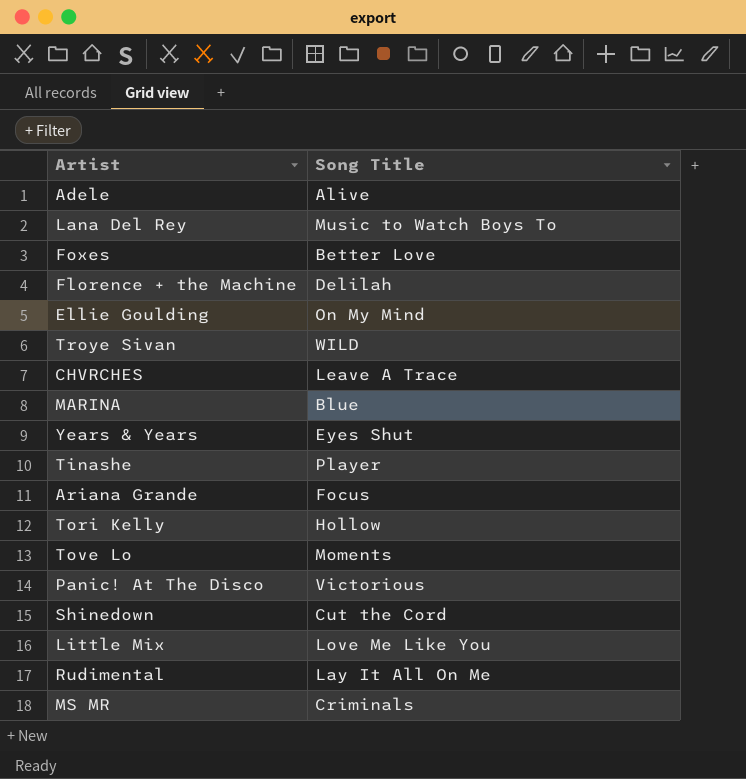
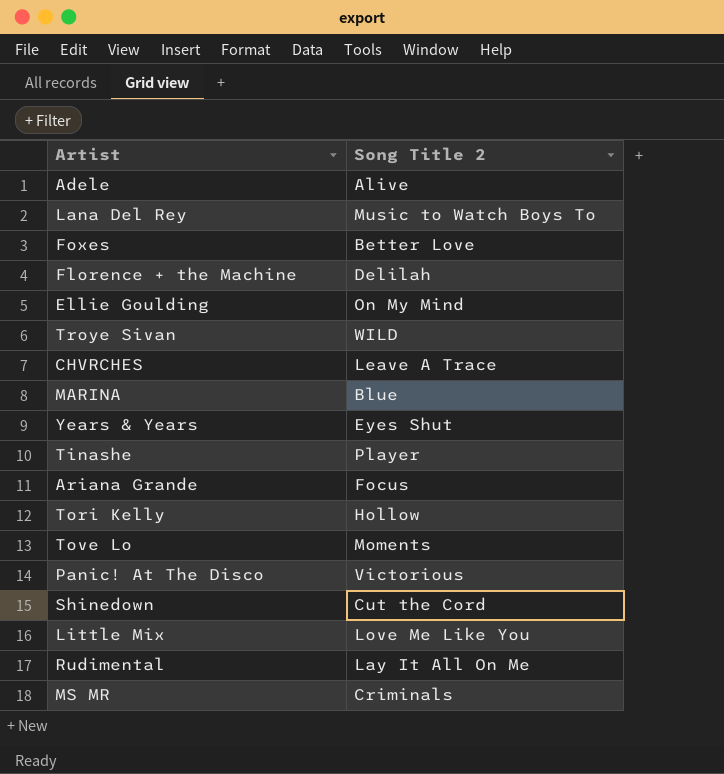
column name: Song Title -> Song Title 2

